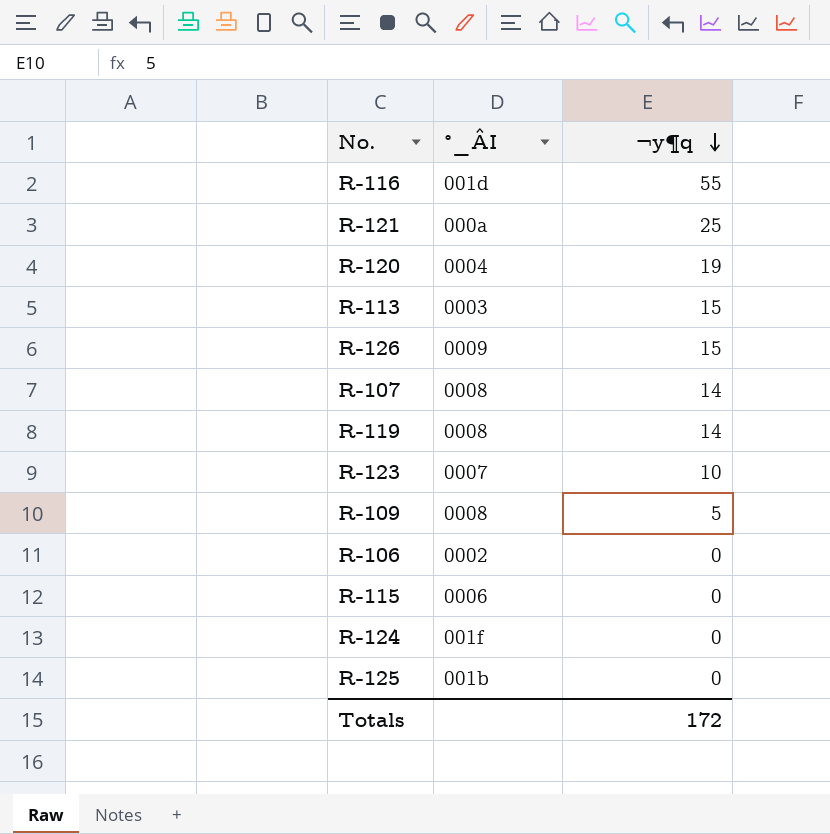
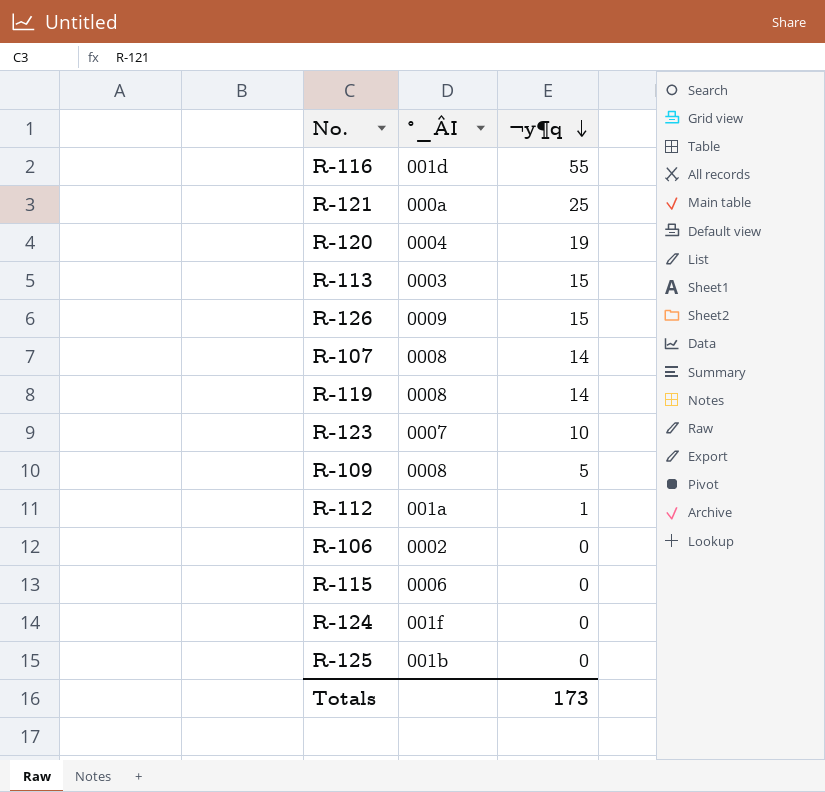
row R-112: none -> 001a | 1
Totals | ¬y¶q: 172 -> 173

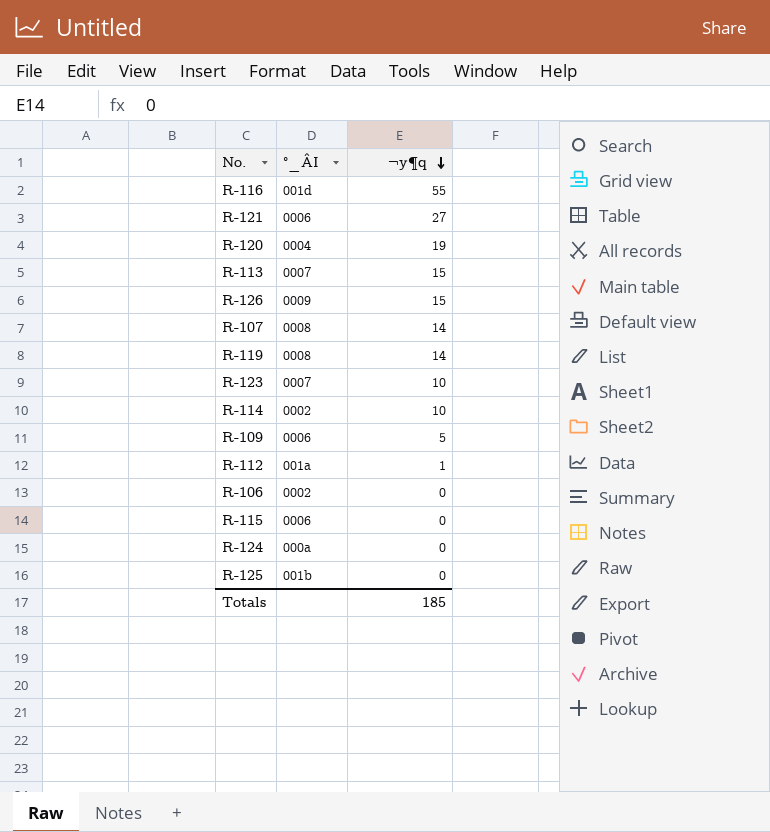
R-121 | °_ÂI: 000a -> 0006
R-121 | ¬y¶q: 25 -> 27
R-113 | °_ÂI: 0003 -> 0007
row R-114: none -> 0002 | 10
R-109 | °_ÂI: 0008 -> 0006
R-124 | °_ÂI: 001f -> 000a
Totals | ¬y¶q: 173 -> 185

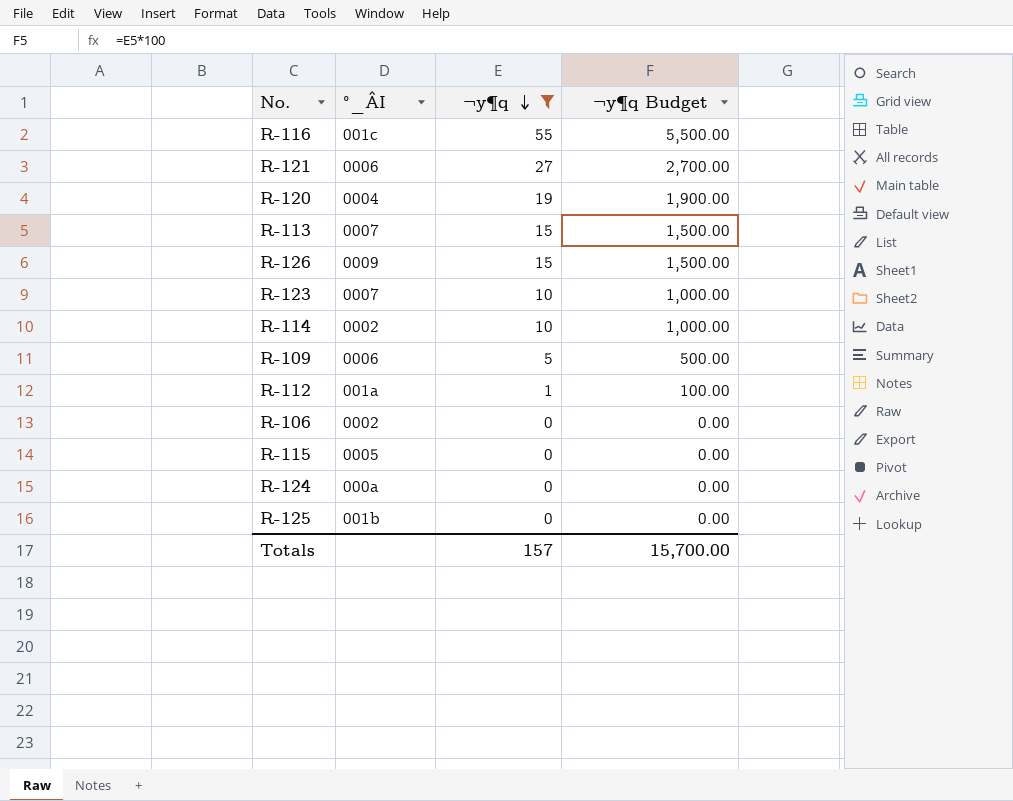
filter: none -> ¬y¶q != 14
column ¬y¶q Budget | formula: none -> [¬y¶q] * 100
R-116 | °_ÂI: 001d -> 001c
R-115 | °_ÂI: 0006 -> 0005
Totals | ¬y¶q: 185 -> 157

